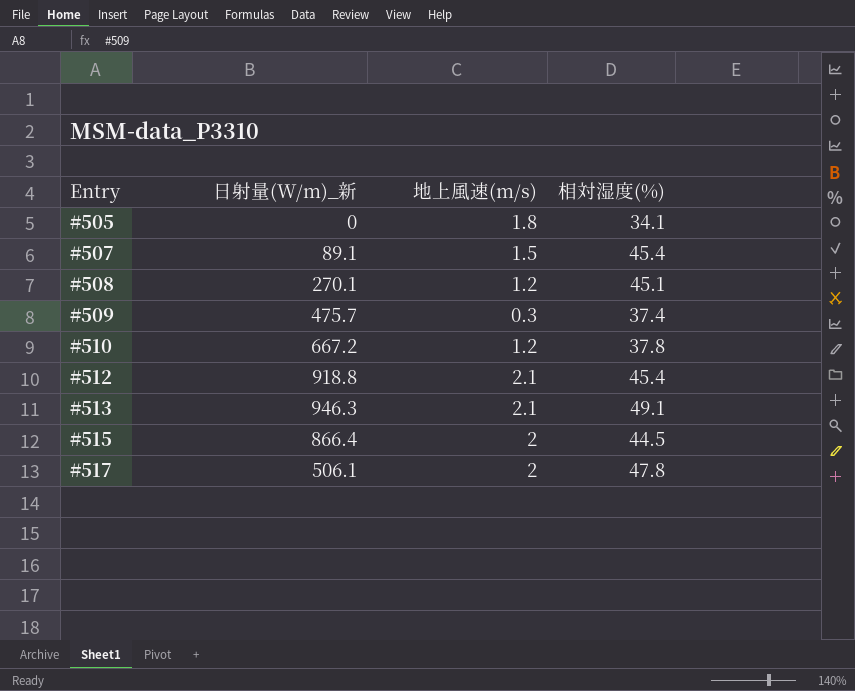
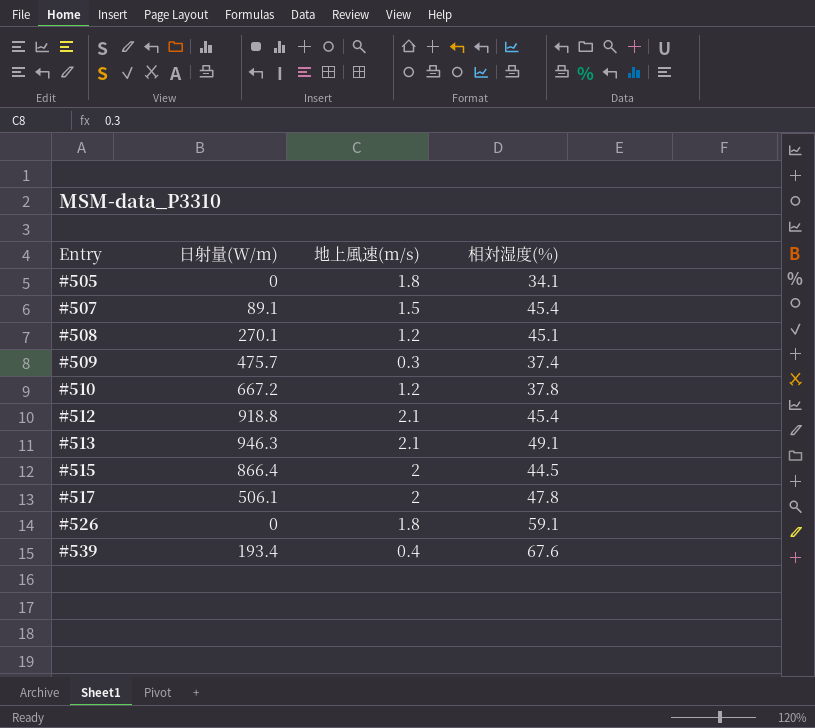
column name: 日射量(W/m)_新 -> 日射量(W/m)
row #526: none -> 0 | 1.8 | 59.1
row #539: none -> 193.4 | 0.4 | 67.6

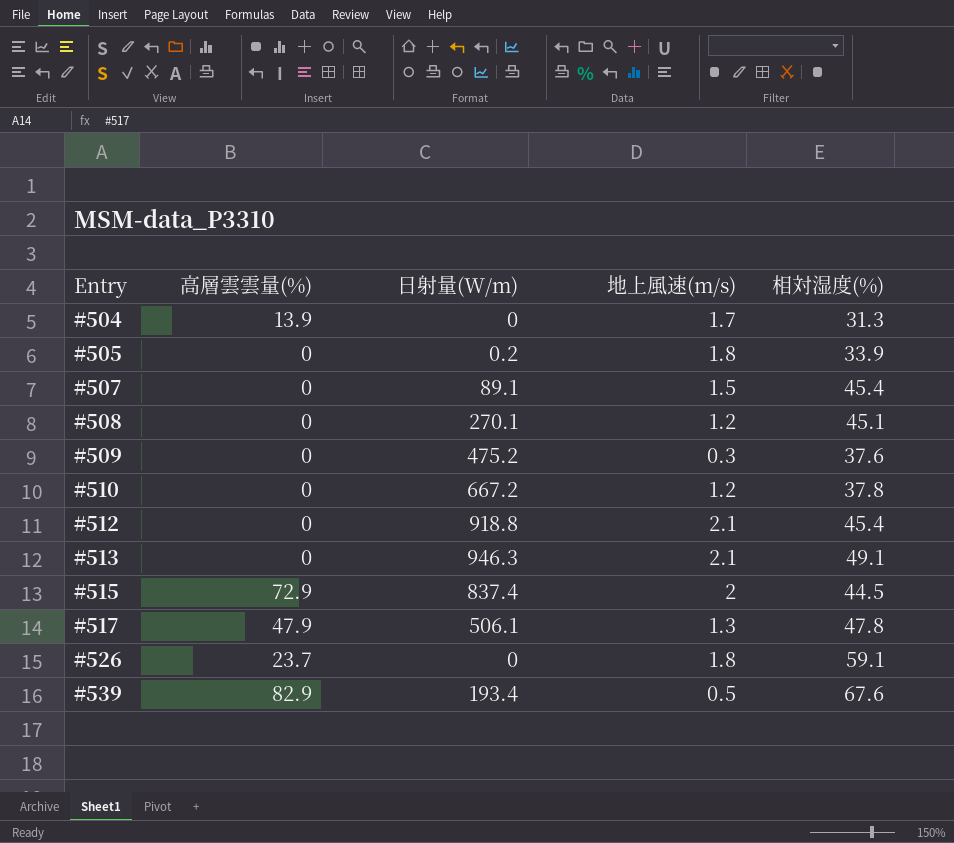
column 高層雲雲量(%) | position: none -> 2
row #504: none -> 13.9 | 0 | 1.7 | 31.3
#505 | 日射量(W/m): 0 -> 0.2
#505 | 相対湿度(%): 34.1 -> 33.9
#509 | 日射量(W/m): 475.7 -> 475.2
#509 | 相対湿度(%): 37.4 -> 37.6
#515 | 日射量(W/m): 866.4 -> 837.4
#517 | 地上風速(m/s): 2 -> 1.3
#539 | 地上風速(m/s): 0.4 -> 0.5

